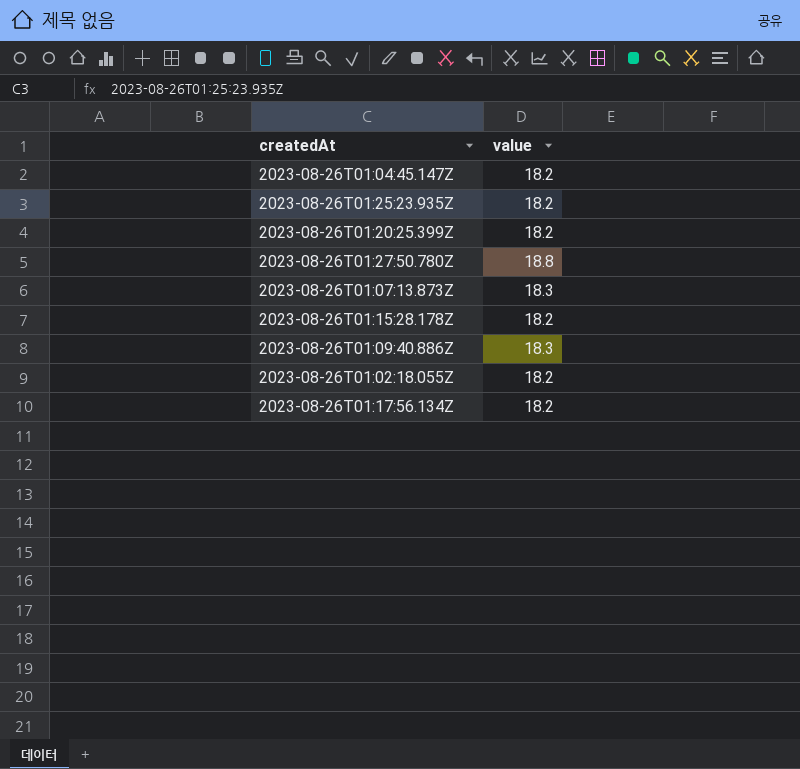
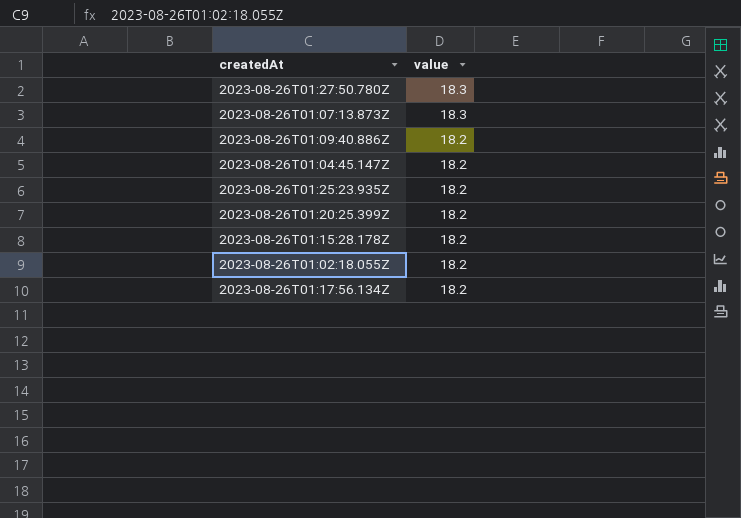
row order: none -> value descending
2023-08-26T01:27:50.780Z | value: 18.8 -> 18.3
2023-08-26T01:09:40.886Z | value: 18.3 -> 18.2

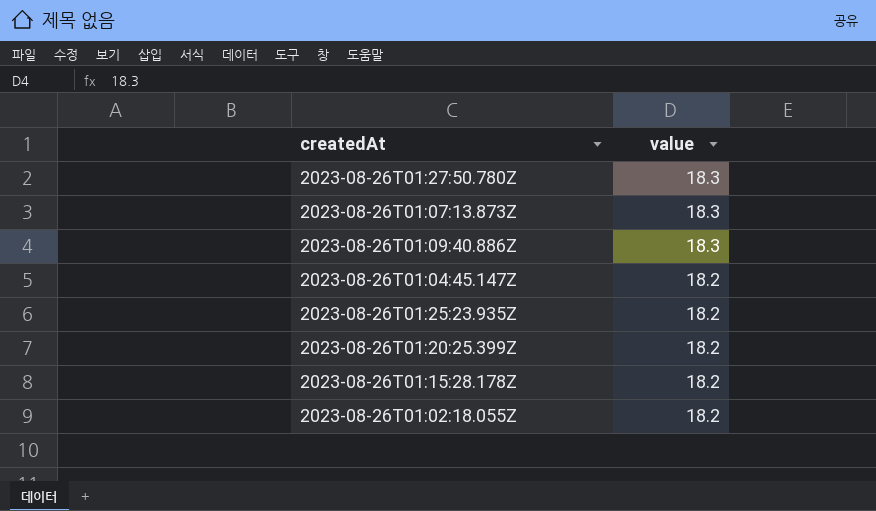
row 2023-08-26T01:17:56.134Z: 18.2 -> none
2023-08-26T01:09:40.886Z | value: 18.2 -> 18.3

